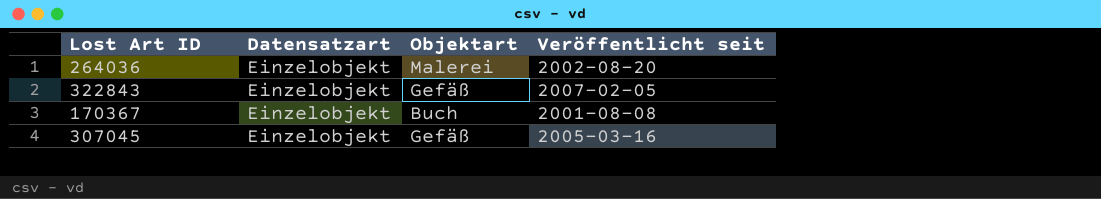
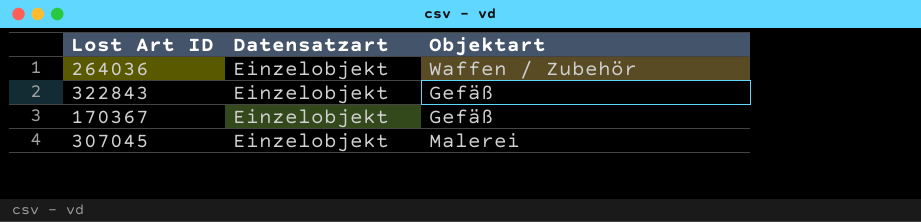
column Veröffentlicht seit | position: 4 -> none
264036 | Objektart: Malerei -> Waffen / Zubehör
170367 | Objektart: Buch -> Gefäß
307045 | Objektart: Gefäß -> Malerei

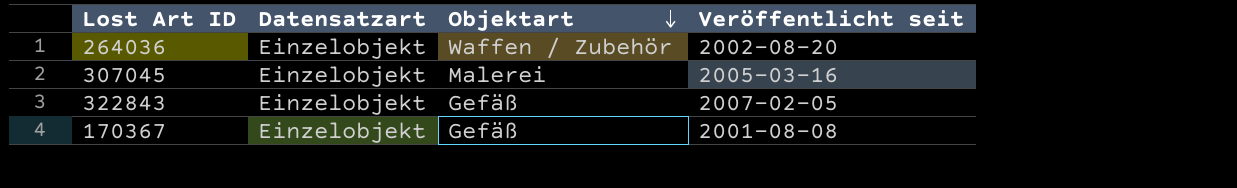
row order: none -> Objektart descending
column Veröffentlicht seit | position: none -> 4

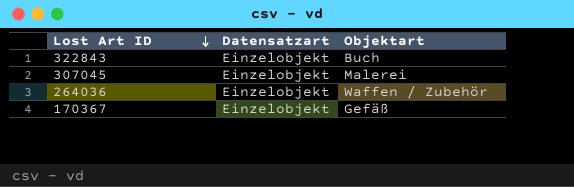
row order: Objektart descending -> Lost Art ID descending
column Veröffentlicht seit | position: 4 -> none
322843 | Objektart: Gefäß -> Buch

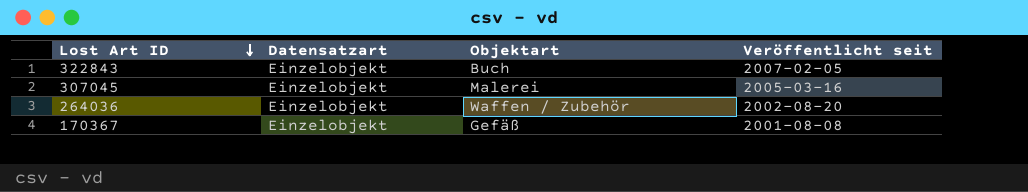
column Veröffentlicht seit | position: none -> 4

